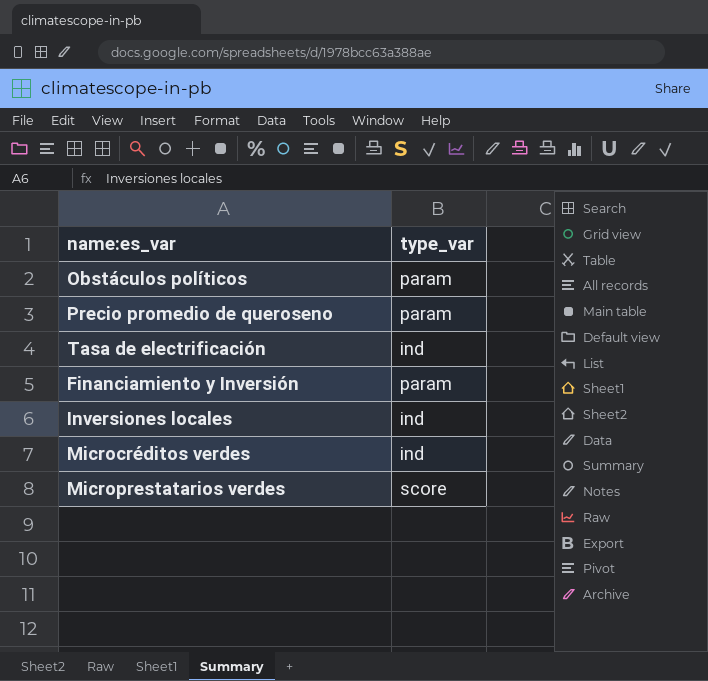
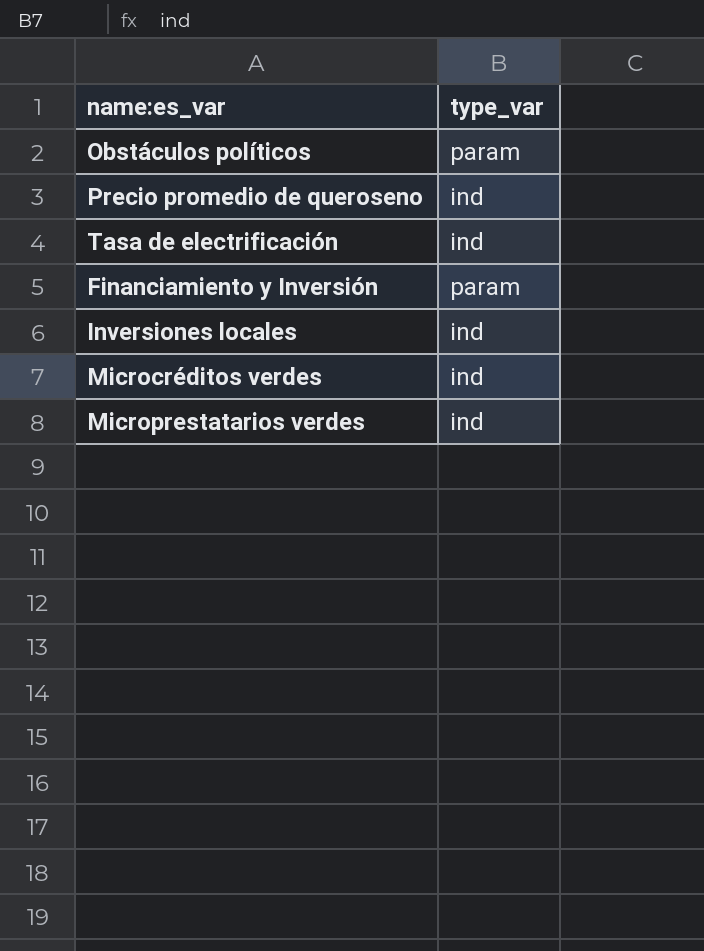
Precio promedio de queroseno | type_var: param -> ind
Microprestatarios verdes | type_var: score -> ind

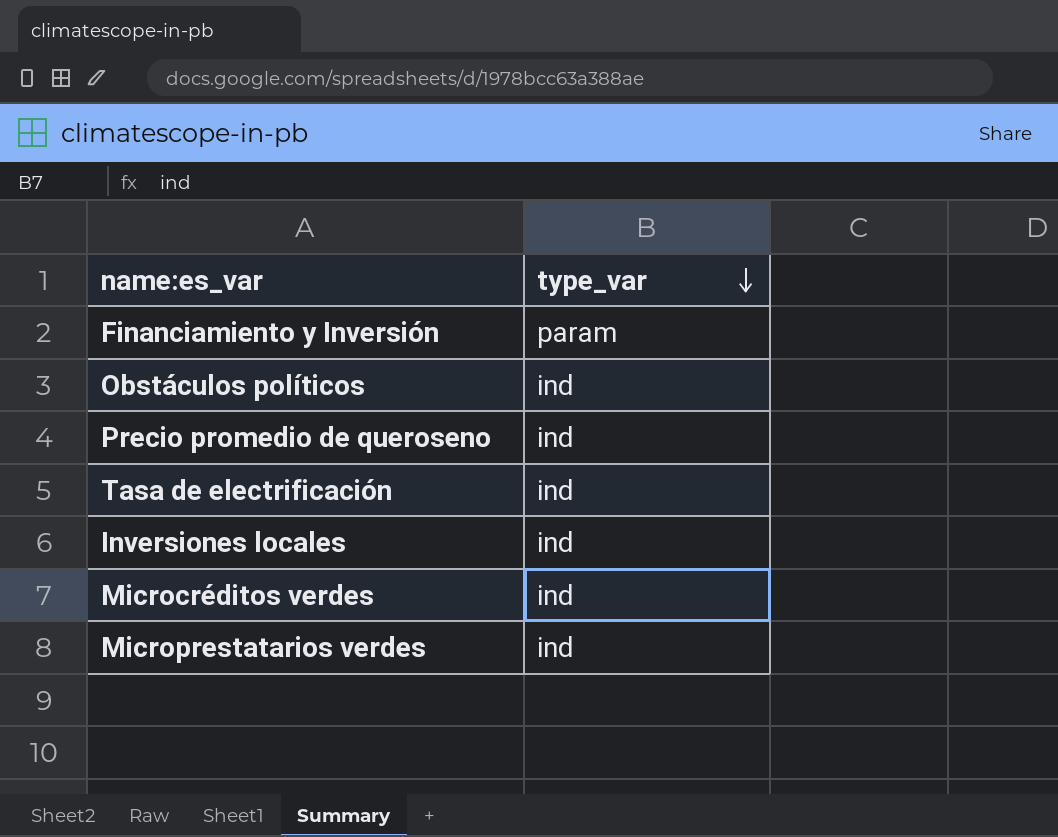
row order: none -> type_var descending
Obstáculos políticos | type_var: param -> ind

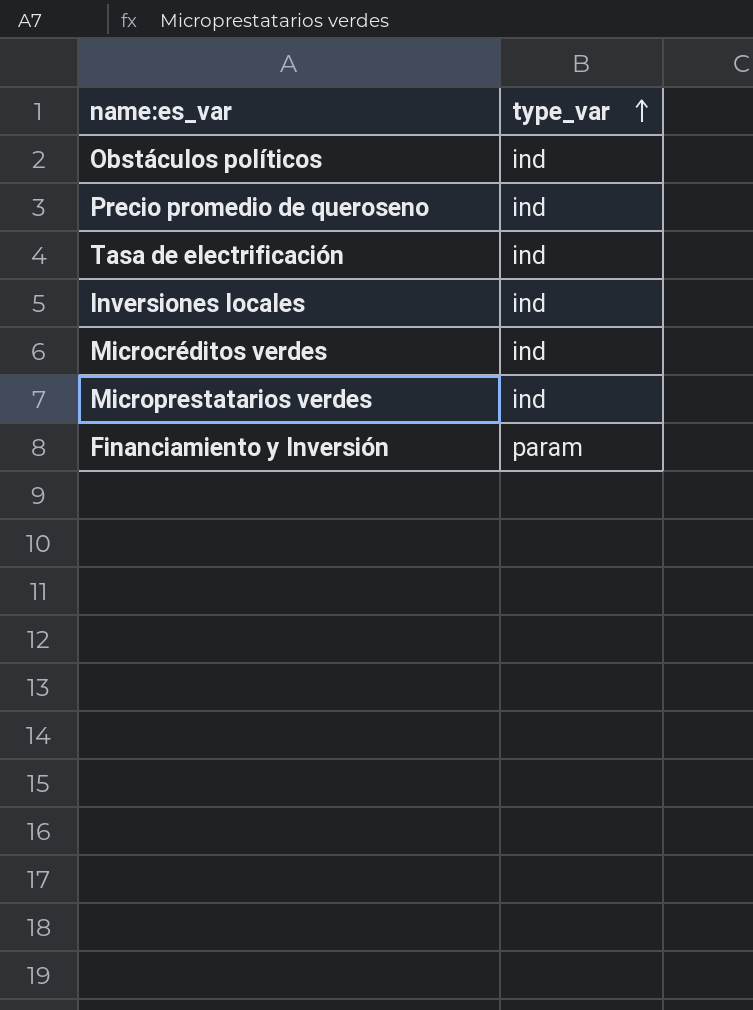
row order: type_var descending -> type_var ascending

